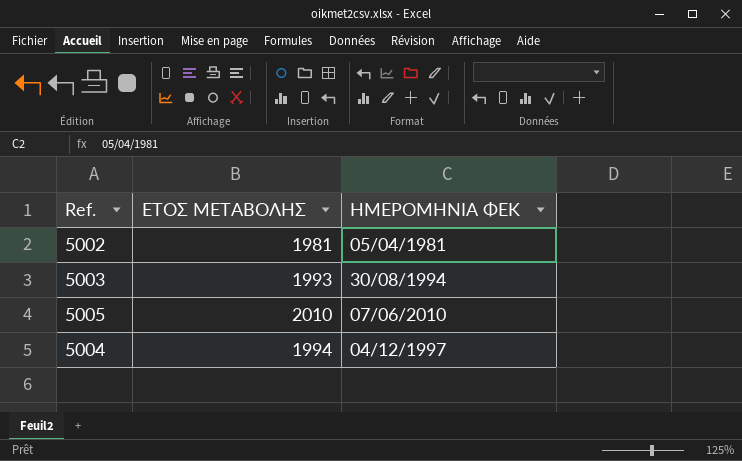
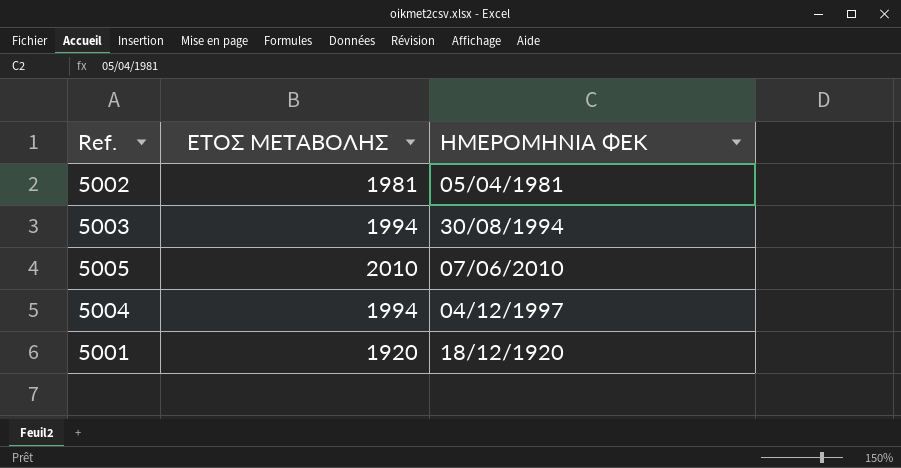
5003 | ΕΤΟΣ ΜΕΤΑΒΟΛΗΣ: 1993 -> 1994
row 5001: none -> 1920 | 18/12/1920

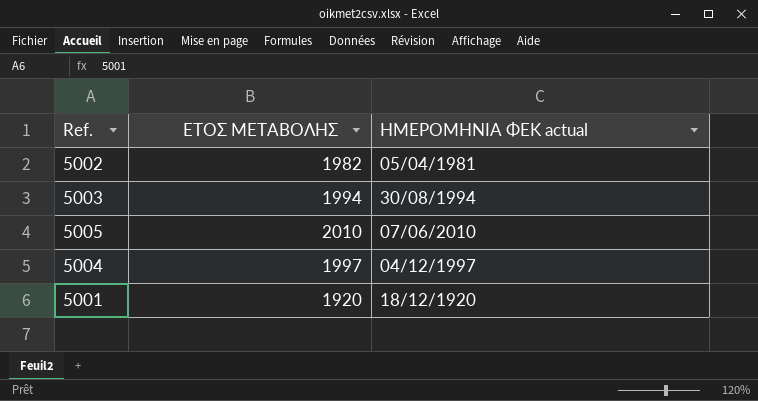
column name: ΗΜΕΡΟΜΗΝΙΑ ΦΕΚ -> ΗΜΕΡΟΜΗΝΙΑ ΦΕΚ actual
5002 | ΕΤΟΣ ΜΕΤΑΒΟΛΗΣ: 1981 -> 1982
5004 | ΕΤΟΣ ΜΕΤΑΒΟΛΗΣ: 1994 -> 1997

